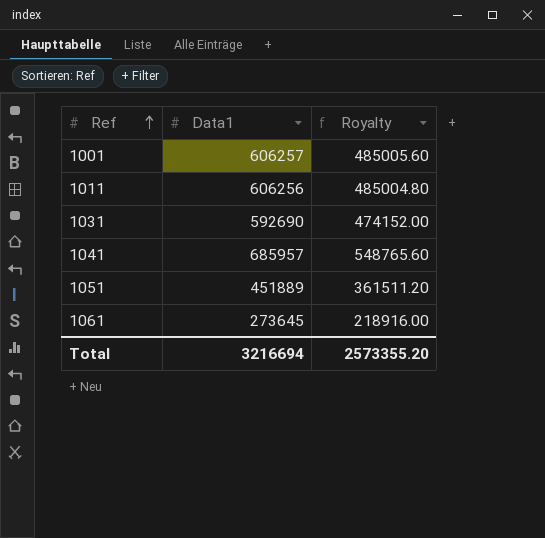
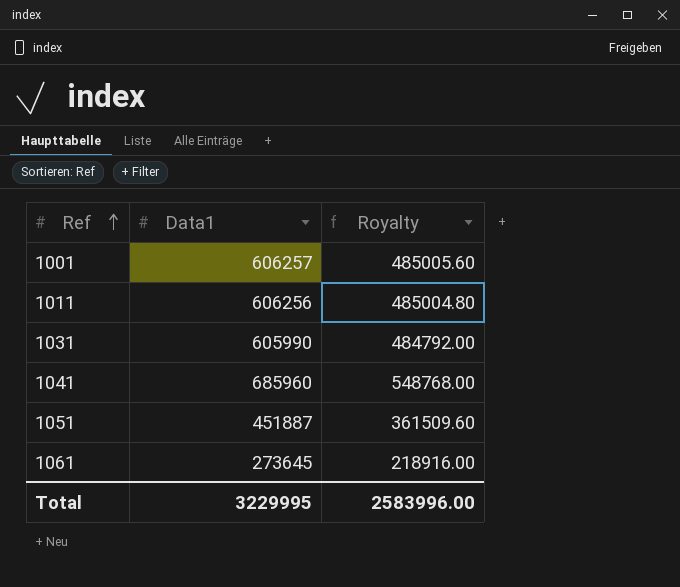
1031 | Data1: 592690 -> 605990
1031 | Royalty: 474152.00 -> 484792.00
1041 | Data1: 685957 -> 685960
1041 | Royalty: 548765.60 -> 548768.00
1051 | Data1: 451889 -> 451887
1051 | Royalty: 361511.20 -> 361509.60
Total | Data1: 3216694 -> 3229995
Total | Royalty: 2573355.20 -> 2583996.00

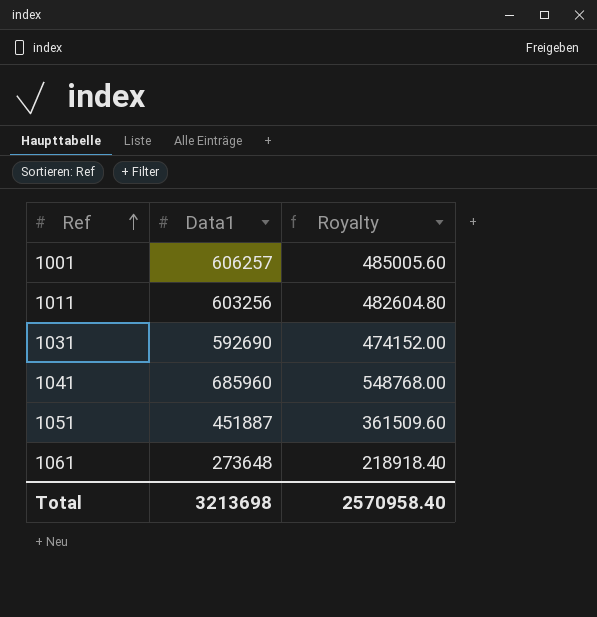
1011 | Data1: 606256 -> 603256
1011 | Royalty: 485004.80 -> 482604.80
1031 | Data1: 605990 -> 592690
1031 | Royalty: 484792.00 -> 474152.00
1061 | Data1: 273645 -> 273648
1061 | Royalty: 218916.00 -> 218918.40
Total | Data1: 3229995 -> 3213698
Total | Royalty: 2583996.00 -> 2570958.40

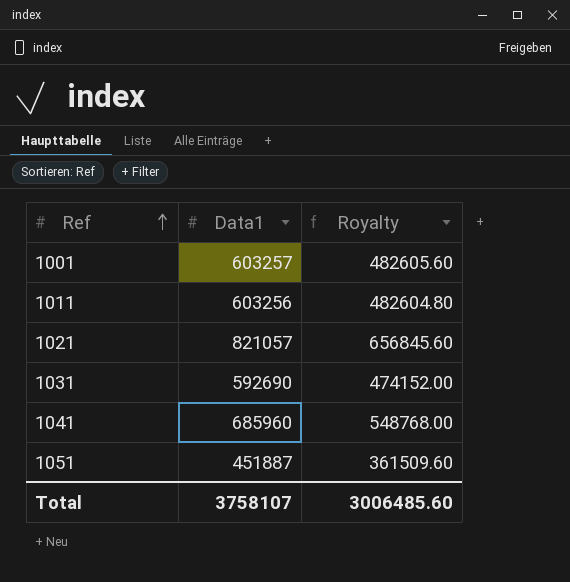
row 1061: 273648 | 218918.40 -> none
1001 | Data1: 606257 -> 603257
1001 | Royalty: 485005.60 -> 482605.60
row 1021: none -> 821057 | 656845.60
Total | Data1: 3213698 -> 3758107
Total | Royalty: 2570958.40 -> 3006485.60

